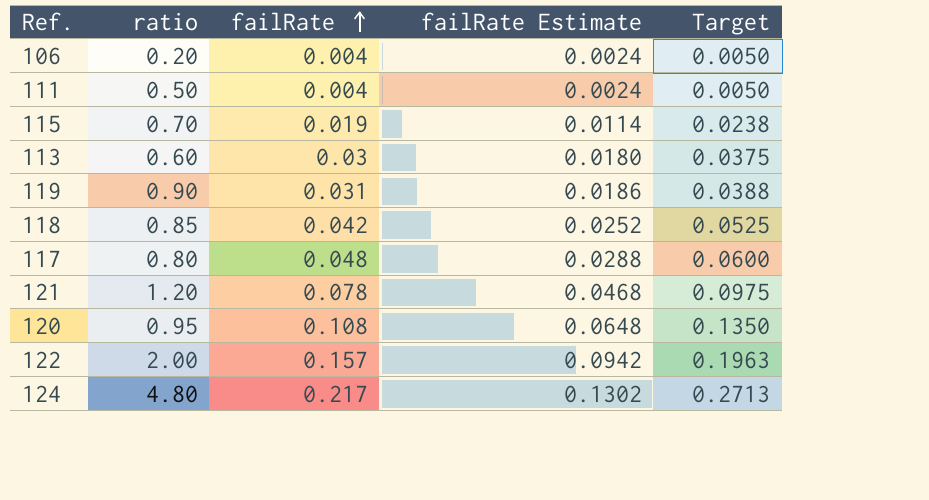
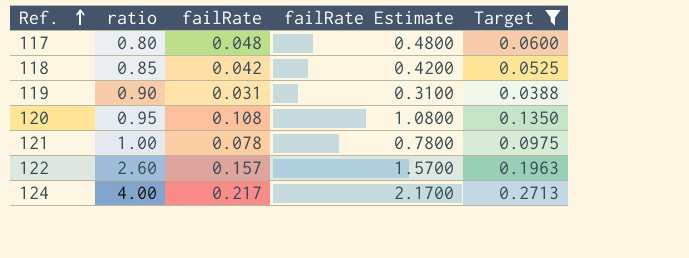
filter: none -> Target >= 0.0388
row order: failRate ascending -> Ref. ascending
column failRate Estimate | formula: [failRate] * 0.6 -> [failRate] * 10
121 | ratio: 1.20 -> 1.00
122 | ratio: 2.00 -> 2.60
124 | ratio: 4.80 -> 4.00

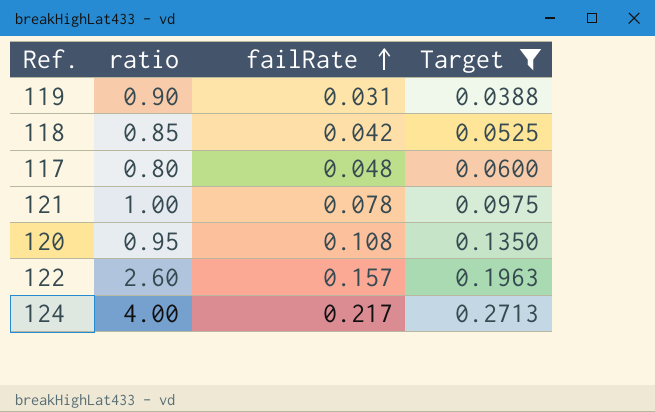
row order: Ref. ascending -> failRate ascending
column failRate Estimate | formula: [failRate] * 10 -> none

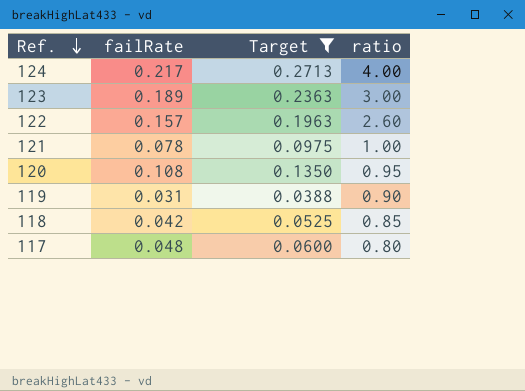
row order: failRate ascending -> Ref. descending
column ratio | position: 2 -> 4
row 123: none -> 0.189 | 0.2363 | 3.00

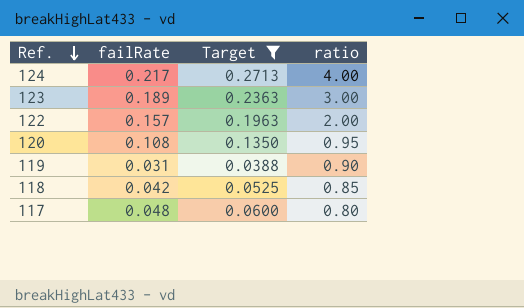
row 121: 0.078 | 0.0975 | 1.00 -> none
122 | ratio: 2.60 -> 2.00

